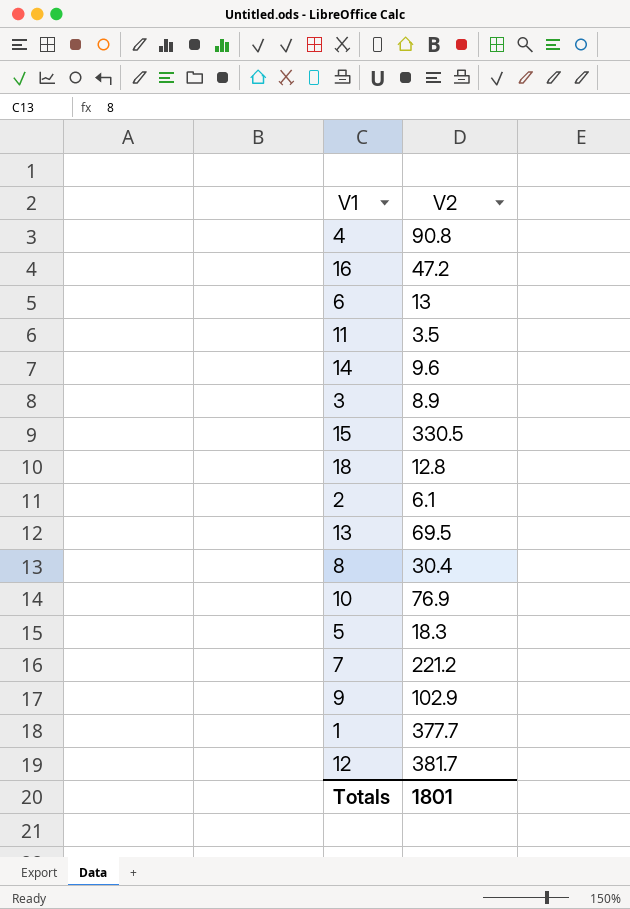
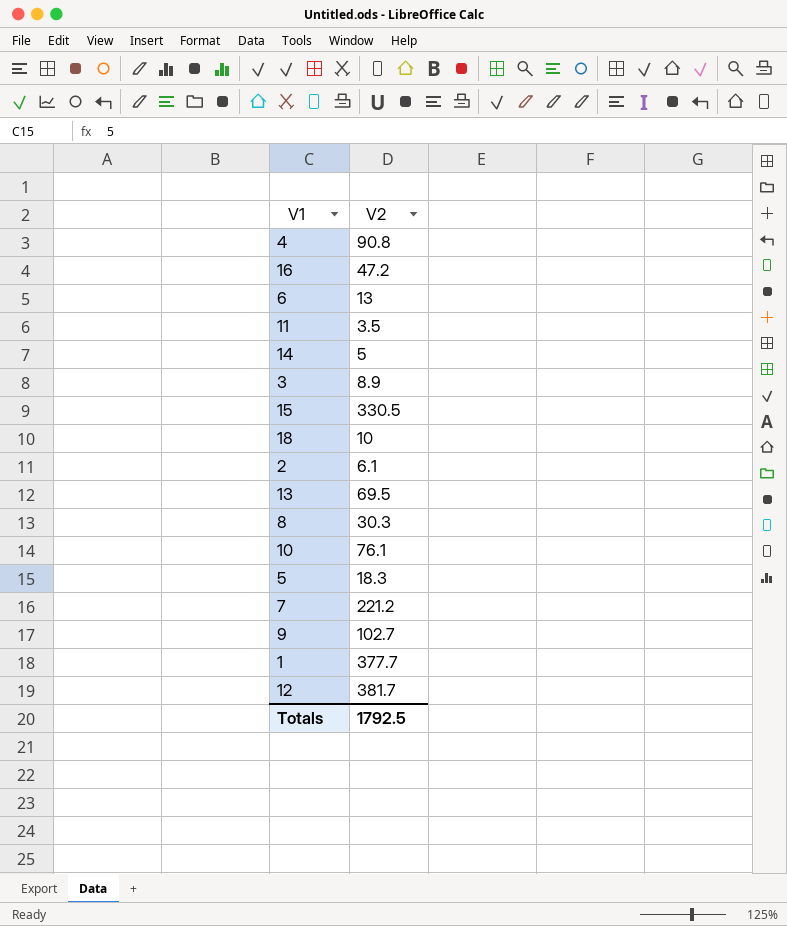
14 | V2: 9.6 -> 5
18 | V2: 12.8 -> 10
8 | V2: 30.4 -> 30.3
10 | V2: 76.9 -> 76.1
9 | V2: 102.9 -> 102.7
Totals | V2: 1801 -> 1792.5

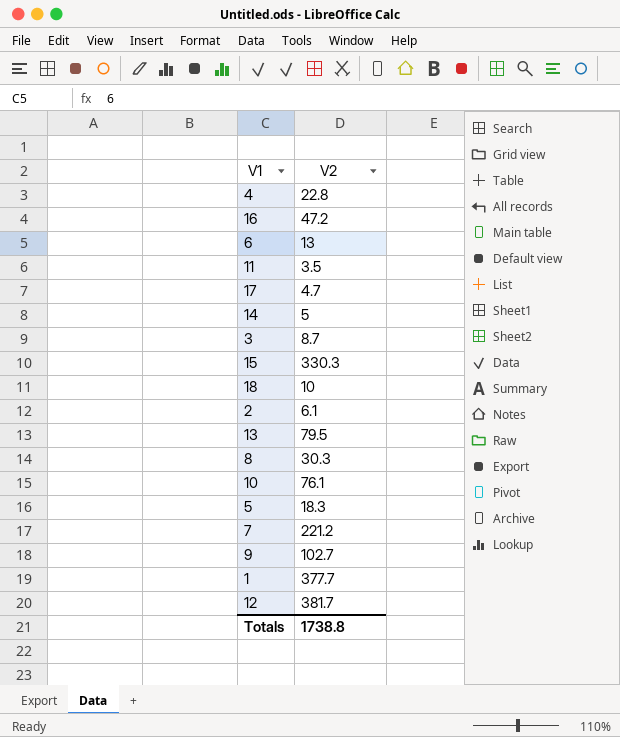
4 | V2: 90.8 -> 22.8
row 17: none -> 4.7
3 | V2: 8.9 -> 8.7
15 | V2: 330.5 -> 330.3
13 | V2: 69.5 -> 79.5
Totals | V2: 1792.5 -> 1738.8

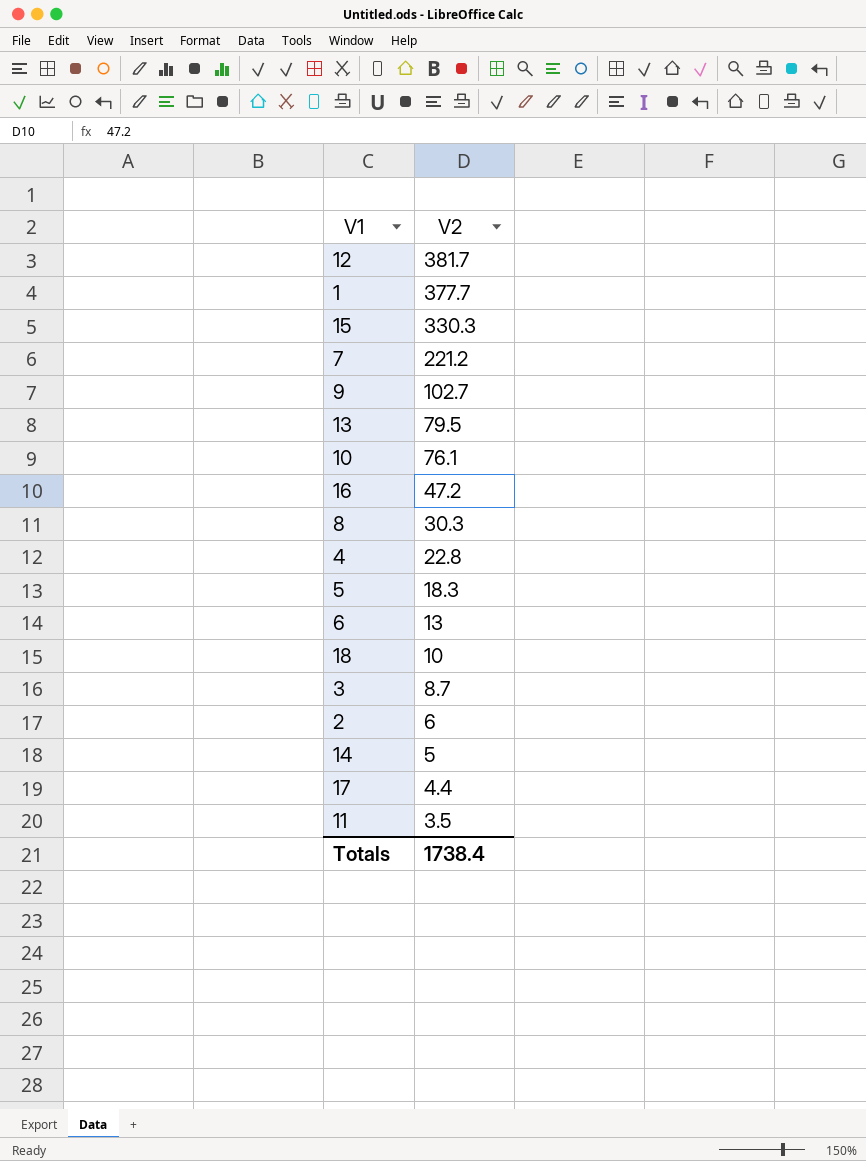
row order: none -> V2 descending
2 | V2: 6.1 -> 6
17 | V2: 4.7 -> 4.4
Totals | V2: 1738.8 -> 1738.4

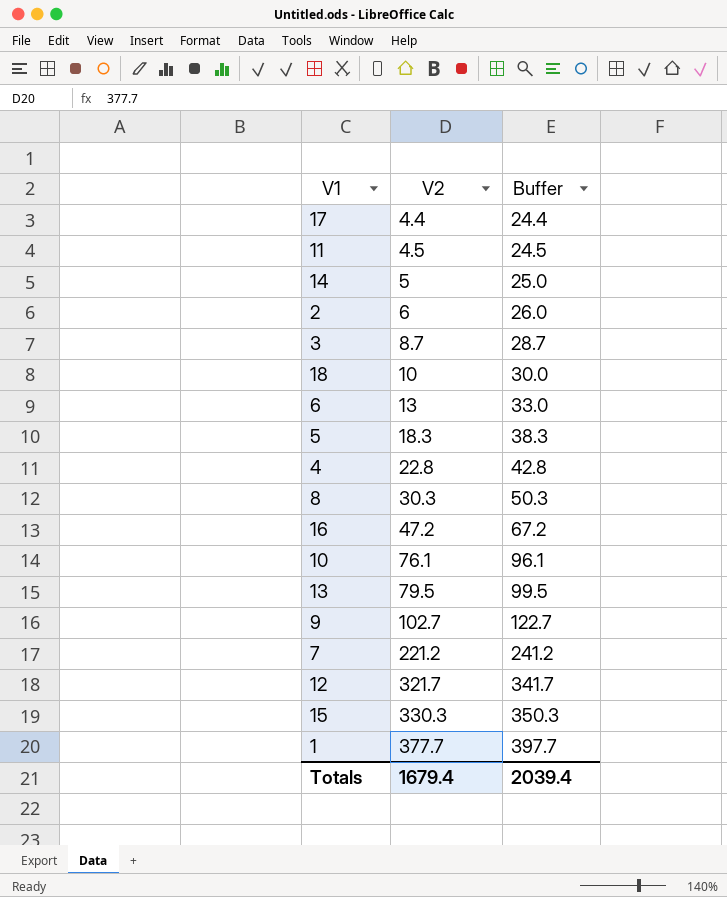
row order: V2 descending -> V2 ascending
column Buffer | formula: none -> [V2] + 20
11 | V2: 3.5 -> 4.5
12 | V2: 381.7 -> 321.7
Totals | V2: 1738.4 -> 1679.4

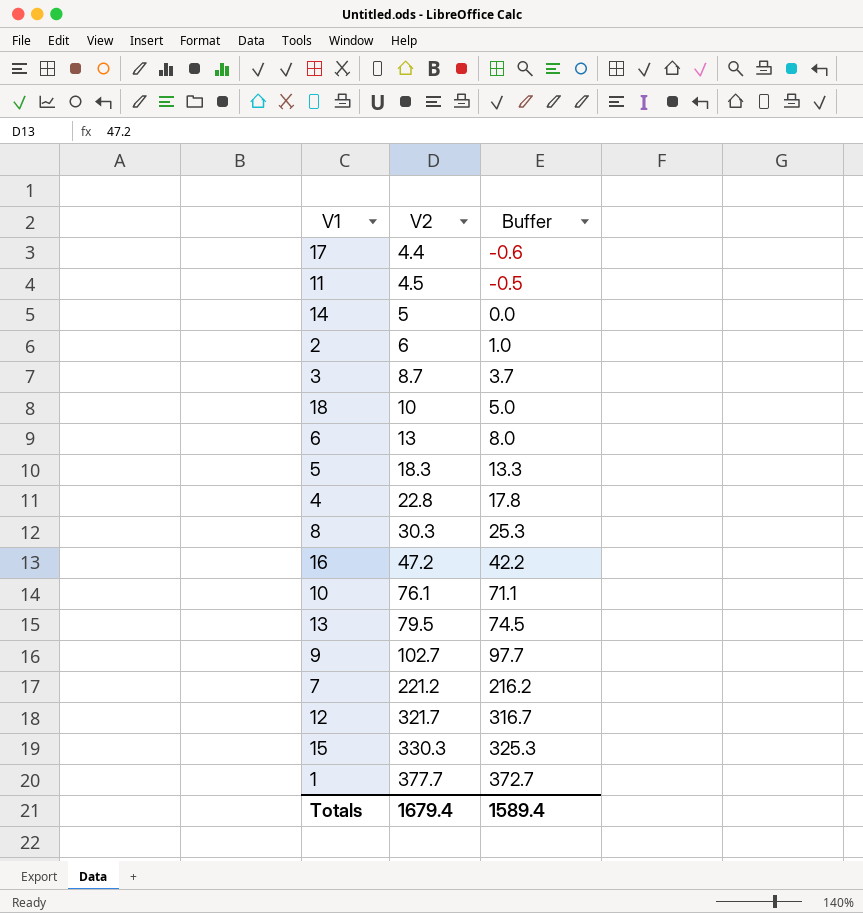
column Buffer | formula: [V2] + 20 -> [V2] - 5
Totals | Buffer: 2039.4 -> 1589.4

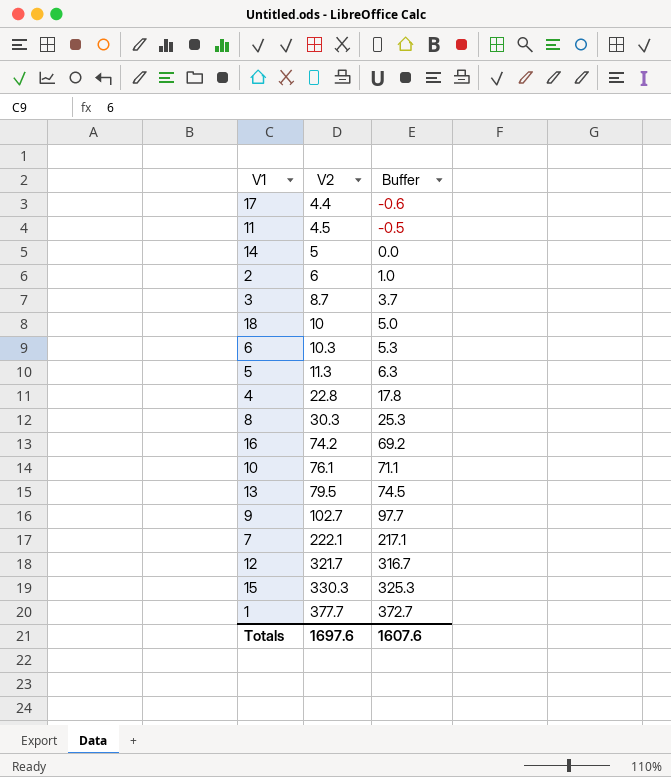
6 | V2: 13 -> 10.3
6 | Buffer: 8.0 -> 5.3
5 | V2: 18.3 -> 11.3
5 | Buffer: 13.3 -> 6.3
16 | V2: 47.2 -> 74.2
16 | Buffer: 42.2 -> 69.2
7 | V2: 221.2 -> 222.1
7 | Buffer: 216.2 -> 217.1
Totals | V2: 1679.4 -> 1697.6
Totals | Buffer: 1589.4 -> 1607.6

